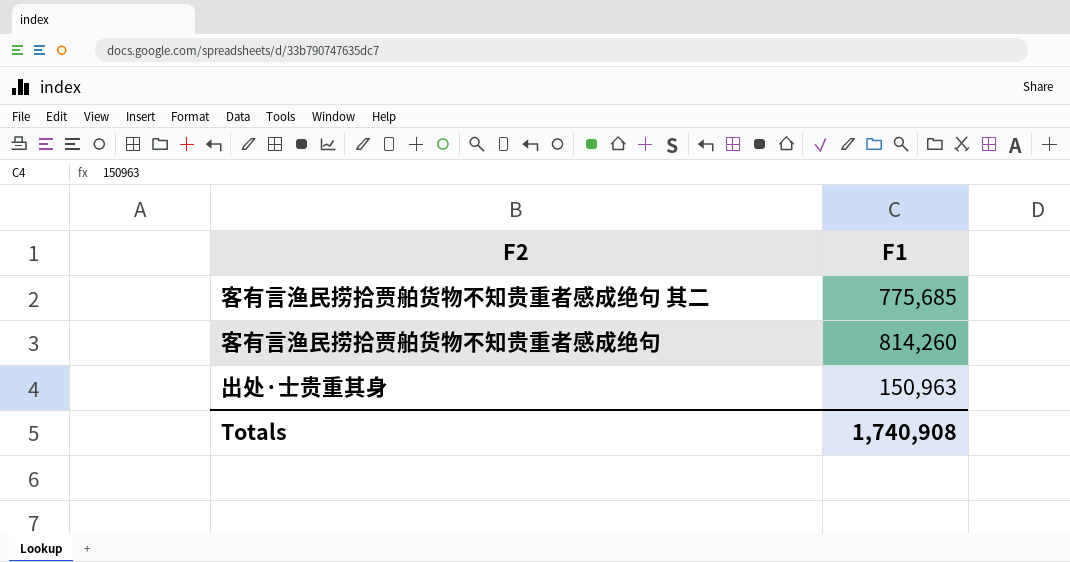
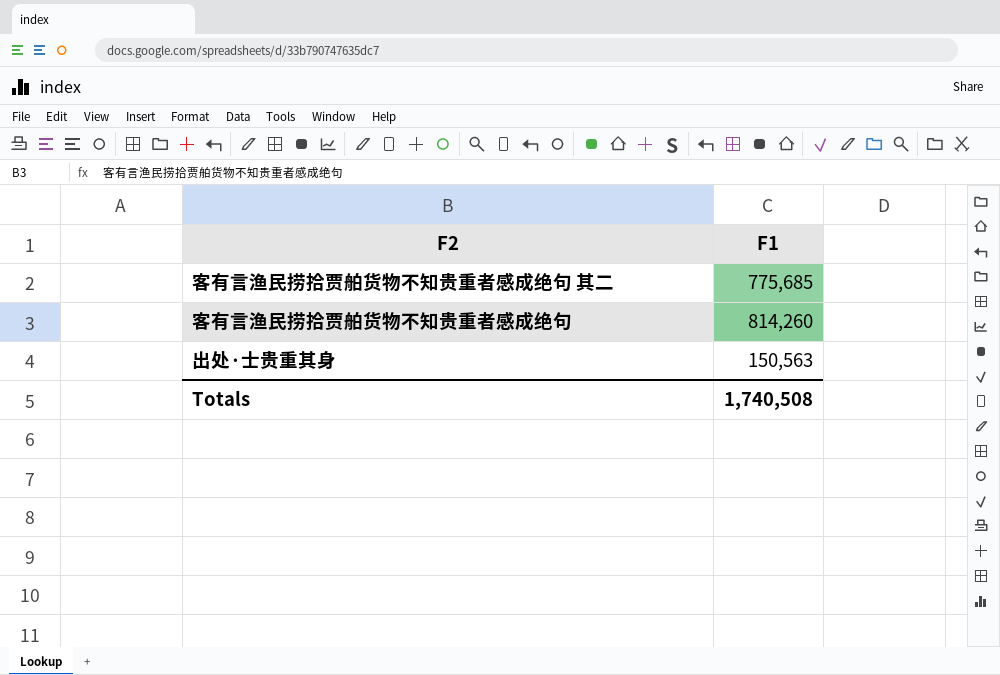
出处·士贵重其身 | F1: 150,963 -> 150,563
Totals | F1: 1,740,908 -> 1,740,508

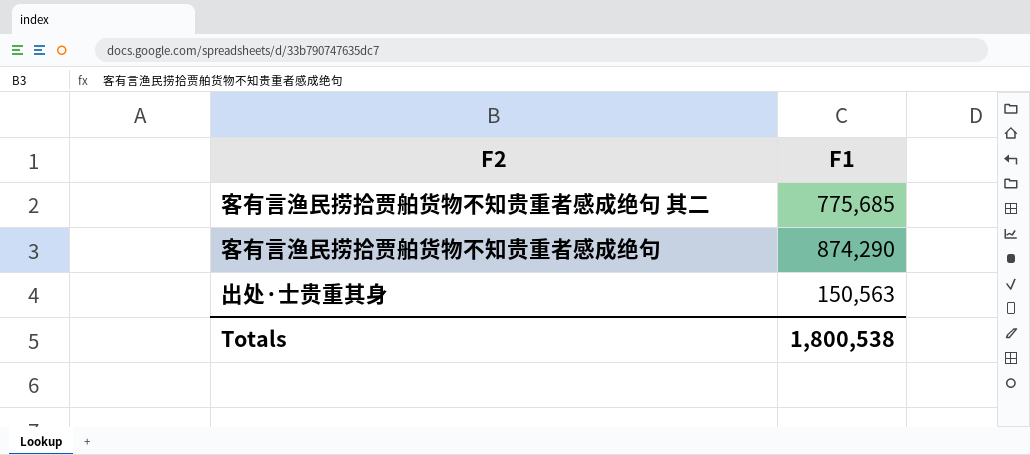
客有言渔民捞拾贾舶货物不知贵重者感成绝句 | F1: 814,260 -> 874,290
Totals | F1: 1,740,508 -> 1,800,538

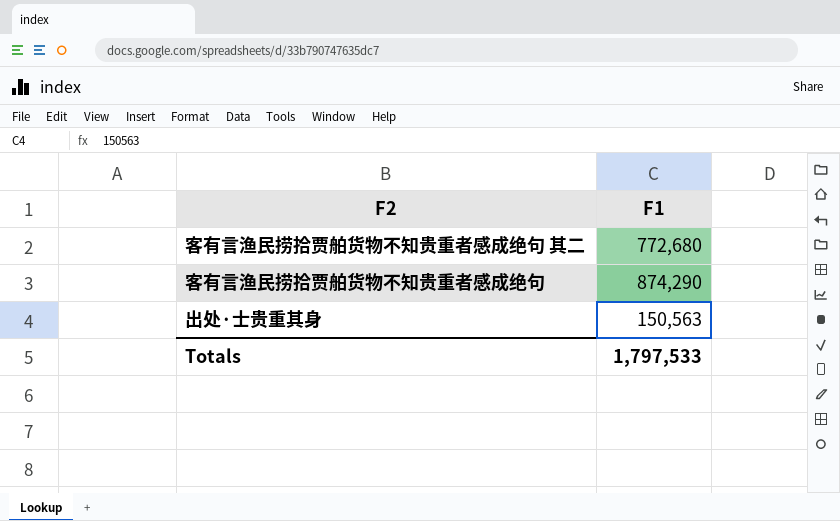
客有言渔民捞拾贾舶货物不知贵重者感成绝句 其二 | F1: 775,685 -> 772,680
Totals | F1: 1,800,538 -> 1,797,533

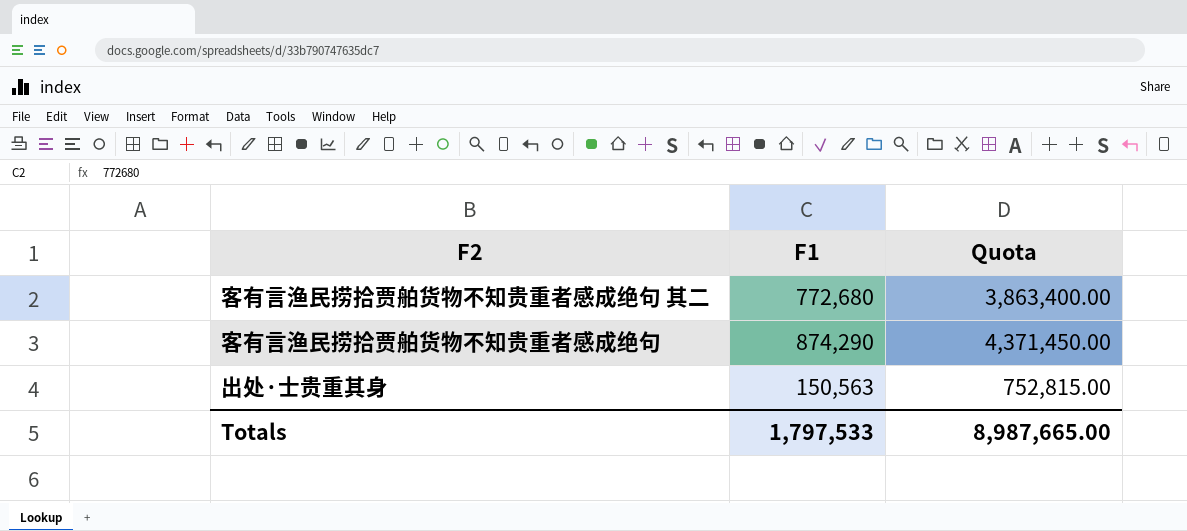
column Quota | formula: none -> [F1] * 5

